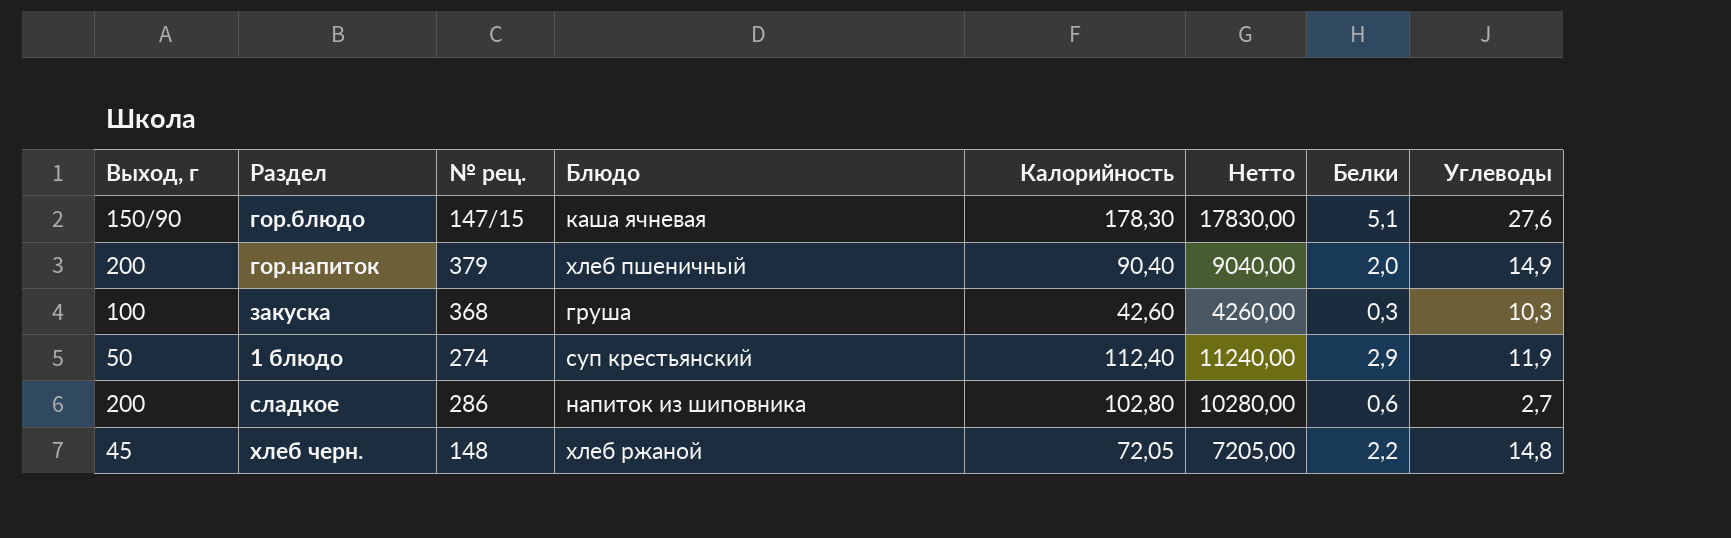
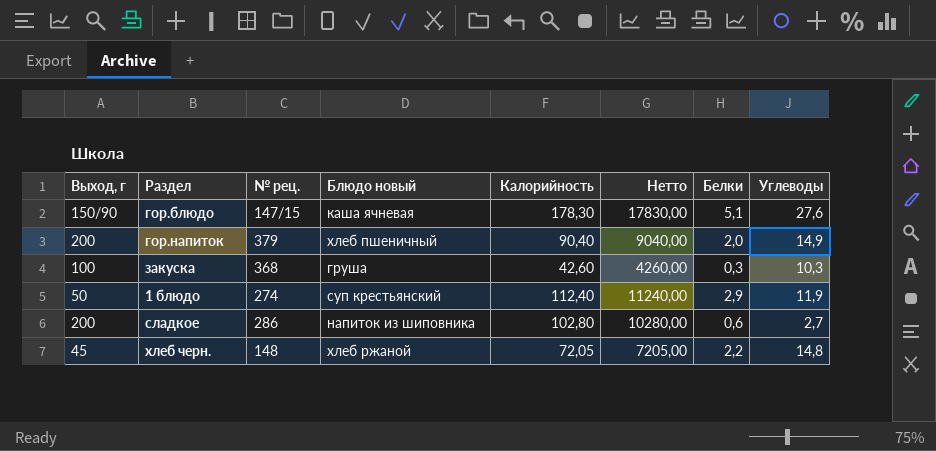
column name: Блюдо -> Блюдо новый

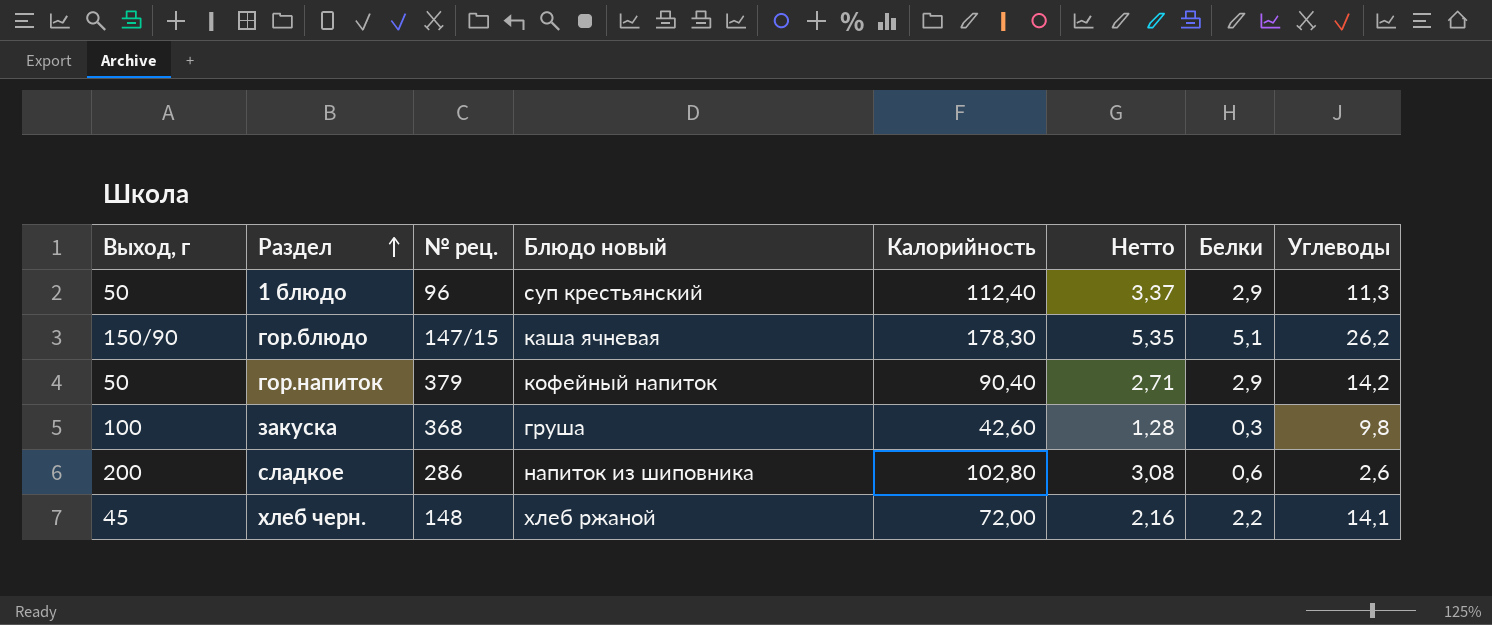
row order: none -> Раздел ascending
column Нетто | formula: [Калорийность] * 100 -> [Калорийность] * 0,03
1 блюдо | № рец.: 274 -> 96
1 блюдо | Углеводы: 11,9 -> 11,3
гор.блюдо | Углеводы: 27,6 -> 26,2
гор.напиток | Выход, г: 200 -> 50
гор.напиток | Блюдо новый: хлеб пшеничный -> кофейный напиток
гор.напиток | Белки: 2,0 -> 2,9
гор.напиток | Углеводы: 14,9 -> 14,2
закуска | Углеводы: 10,3 -> 9,8
сладкое | Углеводы: 2,7 -> 2,6
хлеб черн. | Калорийность: 72,05 -> 72,00
хлеб черн. | Углеводы: 14,8 -> 14,1

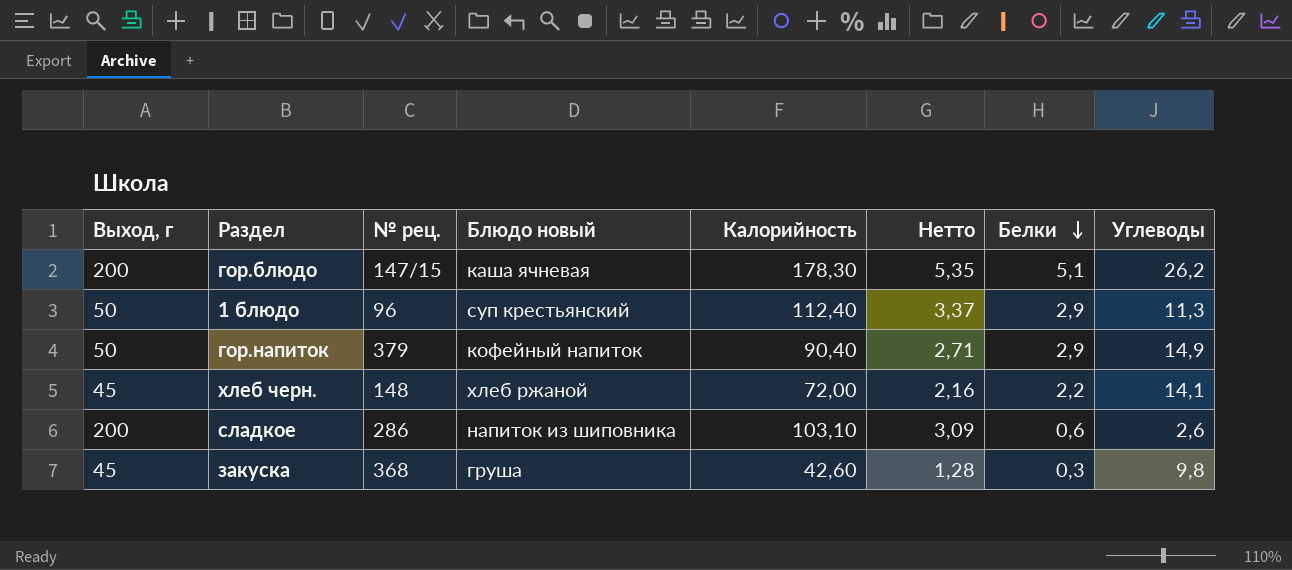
row order: Раздел ascending -> Белки descending
гор.блюдо | Выход, г: 150/90 -> 200
гор.напиток | Углеводы: 14,2 -> 14,9
сладкое | Калорийность: 102,80 -> 103,10
сладкое | Нетто: 3,08 -> 3,09
закуска | Выход, г: 100 -> 45

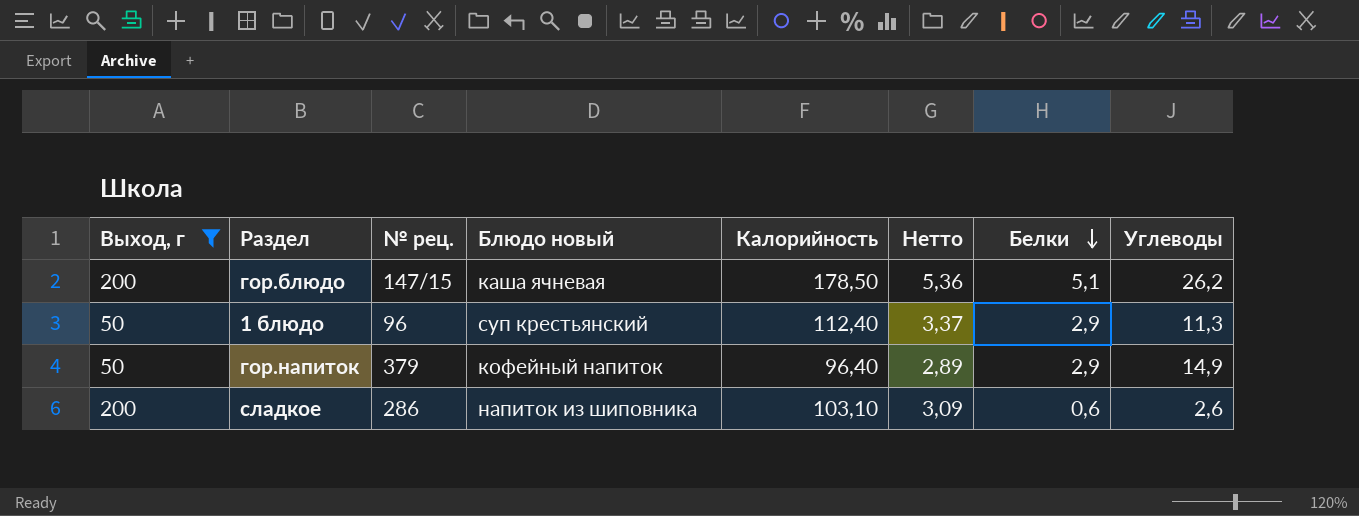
filter: none -> Выход, г != 45
гор.блюдо | Калорийность: 178,30 -> 178,50
гор.блюдо | Нетто: 5,35 -> 5,36
гор.напиток | Калорийность: 90,40 -> 96,40
гор.напиток | Нетто: 2,71 -> 2,89

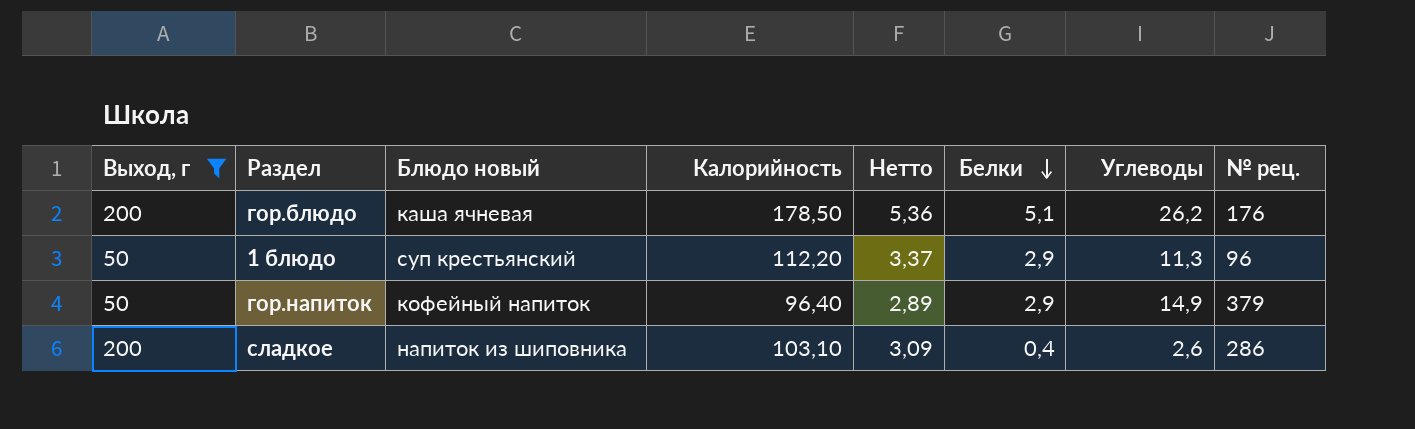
column № рец. | position: 3 -> 8
гор.блюдо | № рец.: 147/15 -> 176
1 блюдо | Калорийность: 112,40 -> 112,20
сладкое | Белки: 0,6 -> 0,4

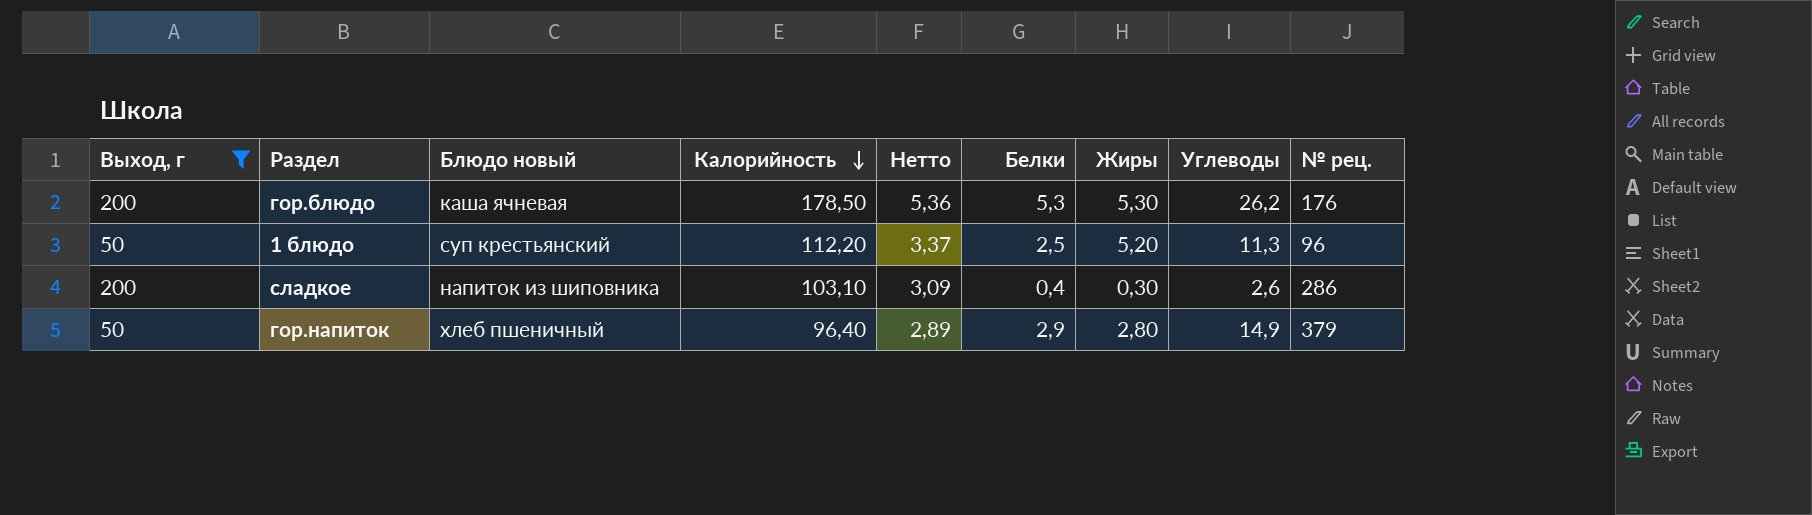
row order: Белки descending -> Калорийность descending
column Жиры | position: none -> 7
гор.блюдо | Белки: 5,1 -> 5,3
1 блюдо | Белки: 2,9 -> 2,5
гор.напиток | Блюдо новый: кофейный напиток -> хлеб пшеничный

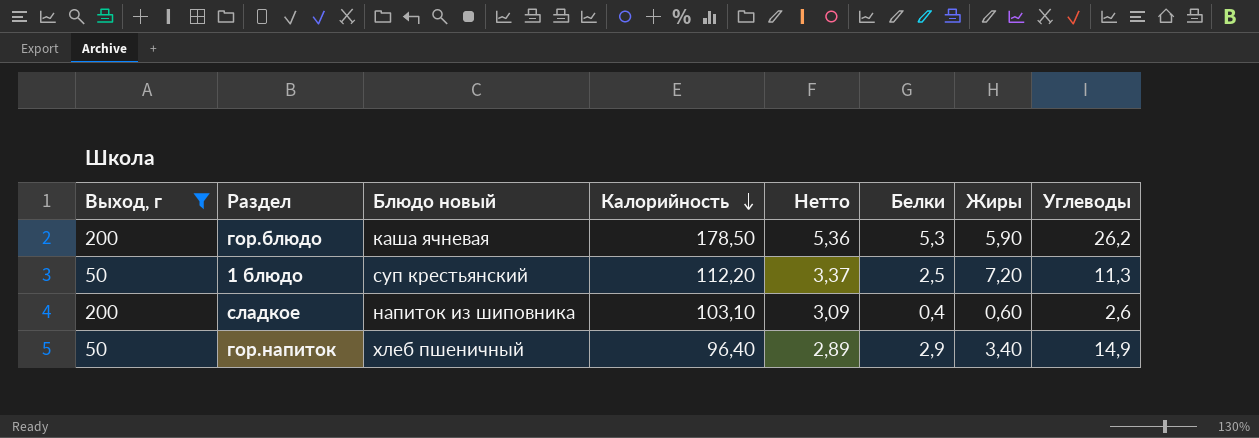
column № рец. | position: 9 -> none
гор.блюдо | Жиры: 5,30 -> 5,90
1 блюдо | Жиры: 5,20 -> 7,20
сладкое | Жиры: 0,30 -> 0,60
гор.напиток | Жиры: 2,80 -> 3,40

